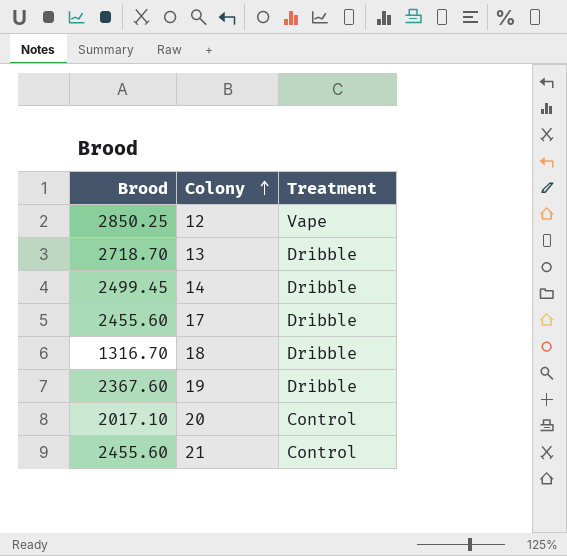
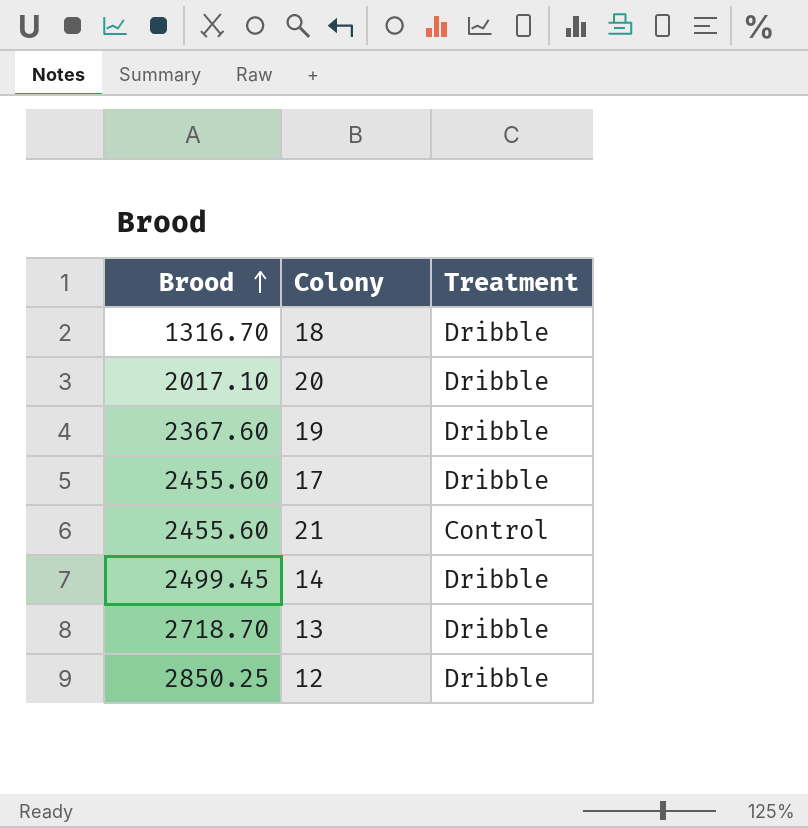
row order: Colony ascending -> Brood ascending
20 | Treatment: Control -> Dribble
12 | Treatment: Vape -> Dribble

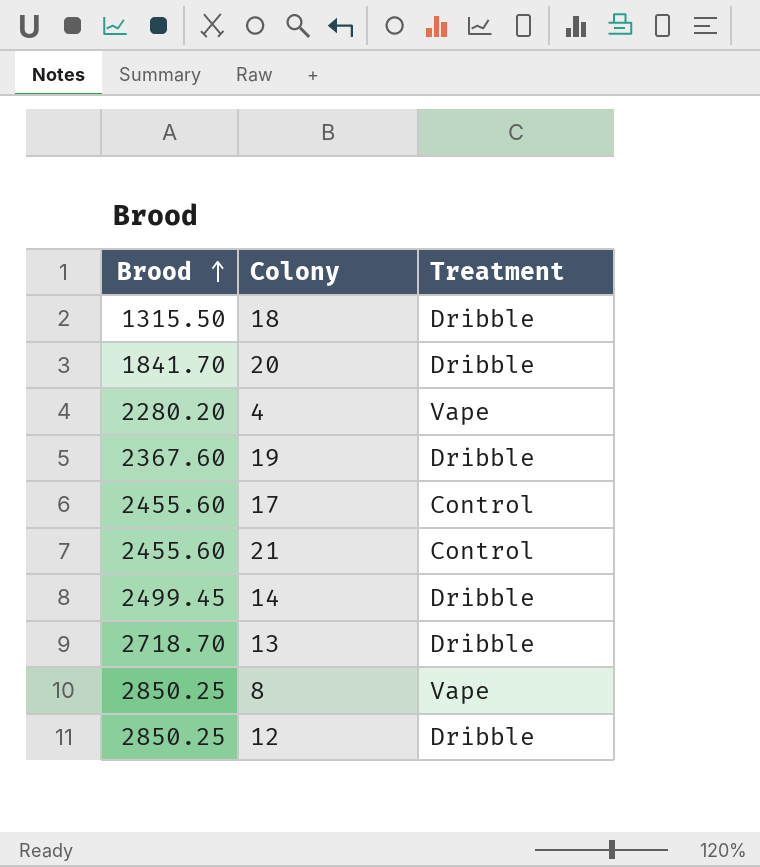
18 | Brood: 1316.70 -> 1315.50
20 | Brood: 2017.10 -> 1841.70
row 4: none -> 2280.20 | Vape
17 | Treatment: Dribble -> Control
row 8: none -> 2850.25 | Vape

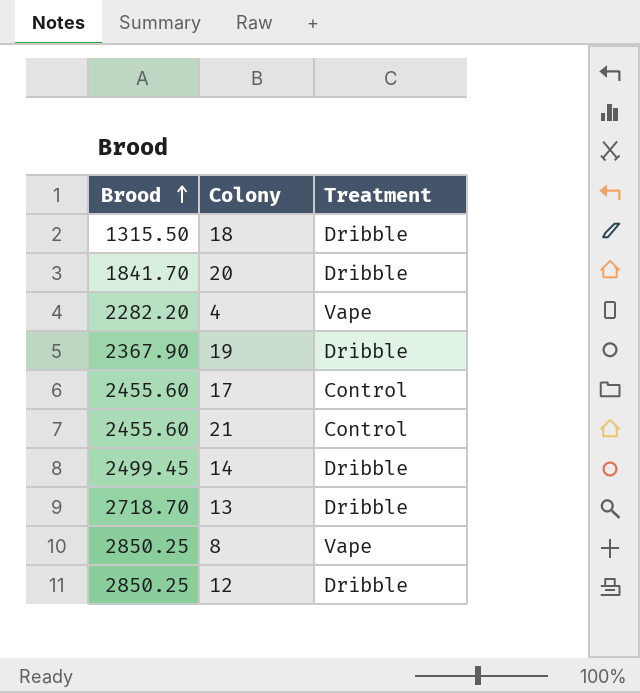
4 | Brood: 2280.20 -> 2282.20
19 | Brood: 2367.60 -> 2367.90

